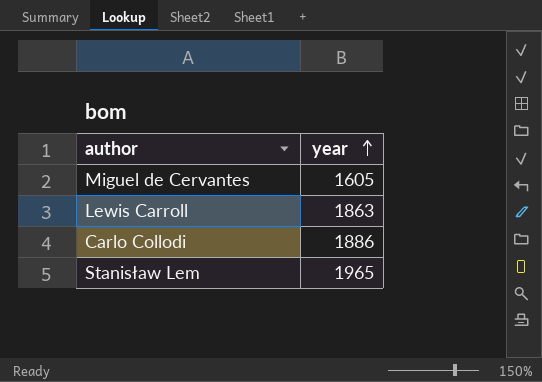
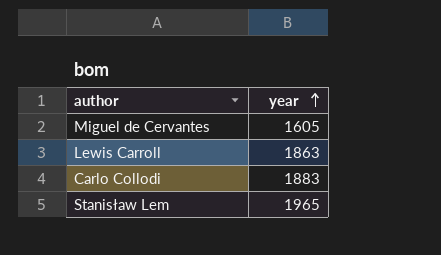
Carlo Collodi | year: 1886 -> 1883

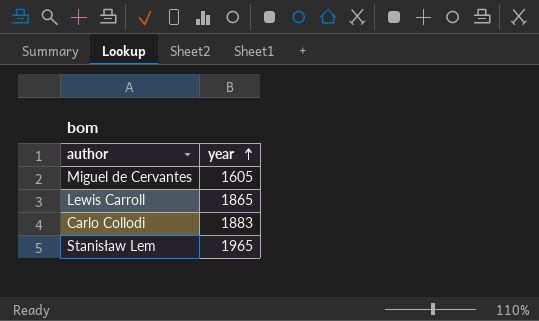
Lewis Carroll | year: 1863 -> 1865

